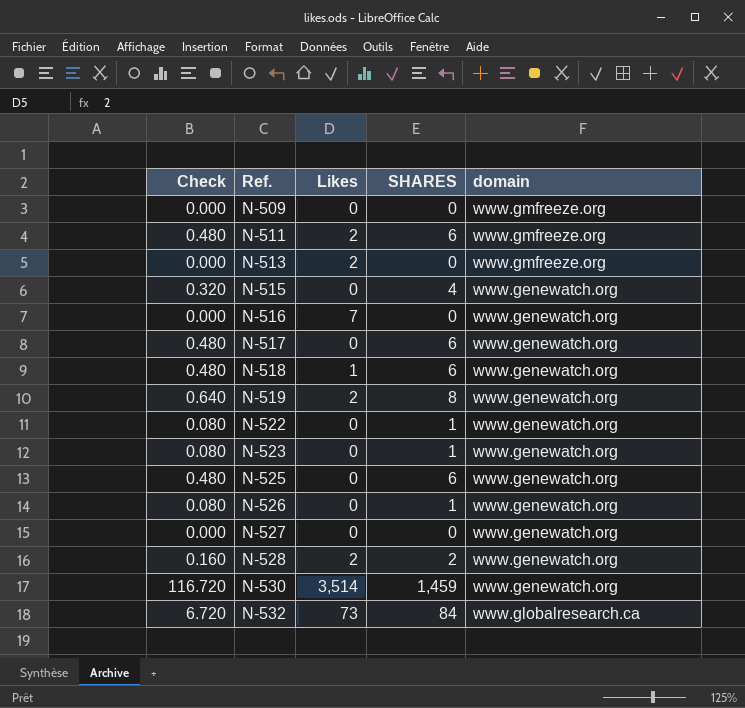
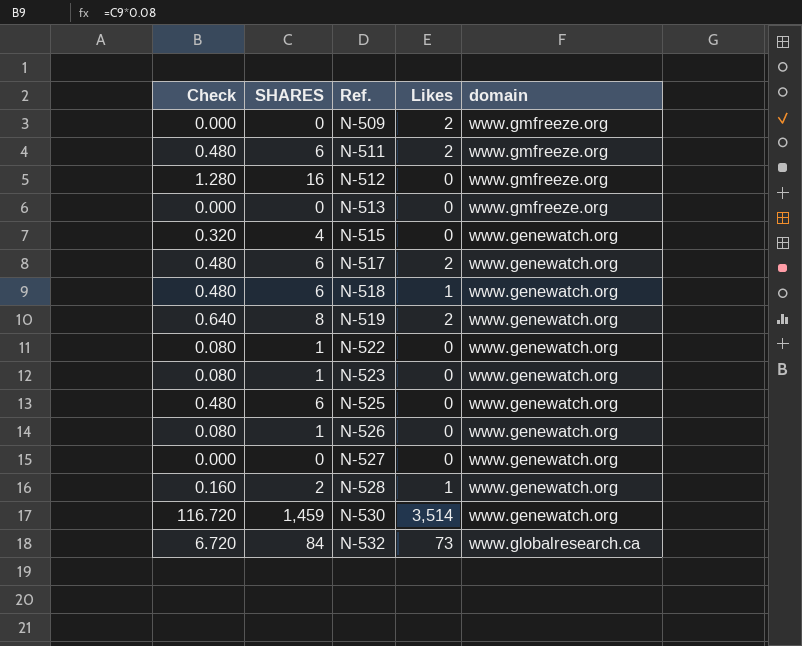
column SHARES | position: 4 -> 2
row N-516: 0.000 | 7 | 0 | www.genewatch.org -> none
N-509 | Likes: 0 -> 2
row N-512: none -> 1.280 | 16 | 0 | www.gmfreeze.org
N-513 | Likes: 2 -> 0
N-517 | Likes: 0 -> 2
N-528 | Likes: 2 -> 1

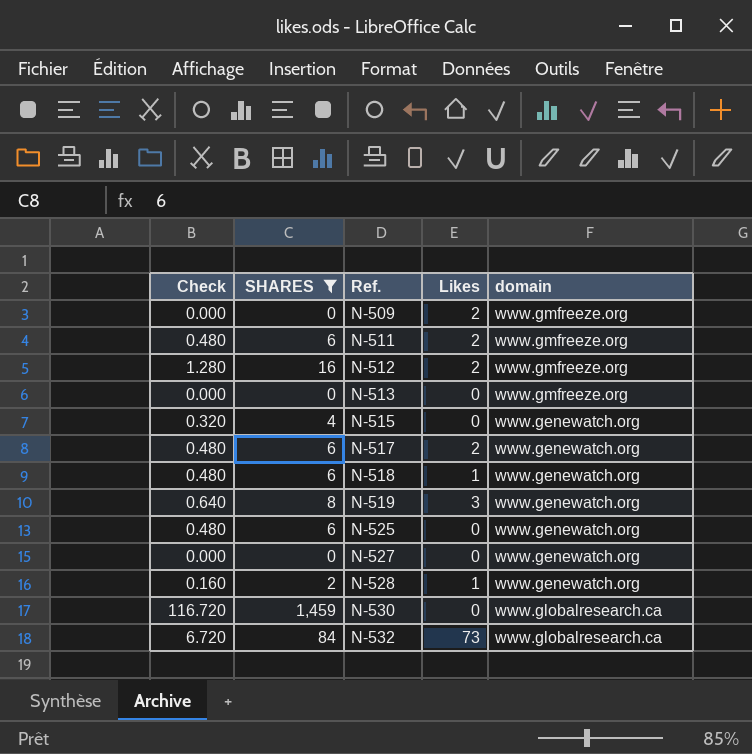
filter: none -> SHARES != 1
N-512 | Likes: 0 -> 2
N-519 | Likes: 2 -> 3
N-530 | Likes: 3,514 -> 0
N-530 | domain: www.genewatch.org -> www.globalresearch.ca

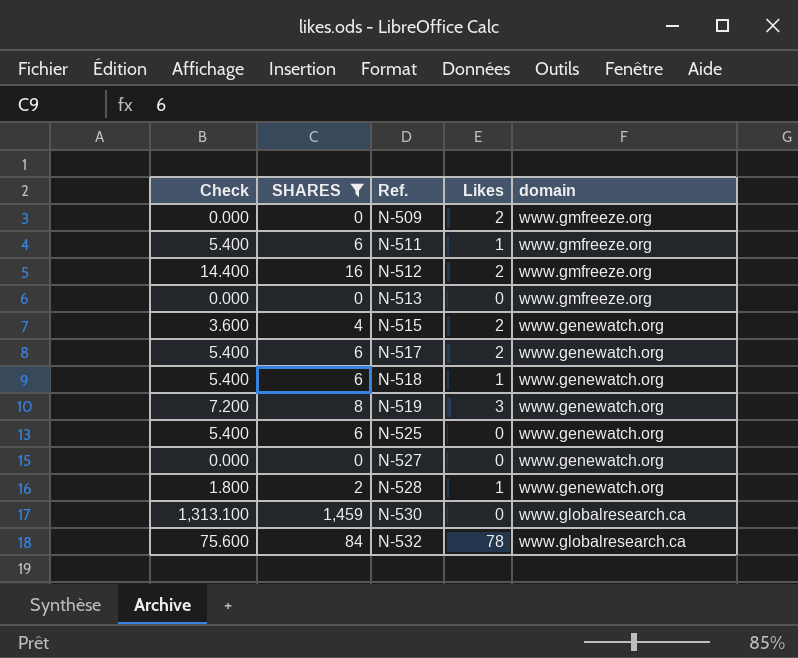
column Check | formula: [SHARES] * 0.08 -> [SHARES] * 0.9
N-511 | Likes: 2 -> 1
N-515 | Likes: 0 -> 2
N-532 | Likes: 73 -> 78

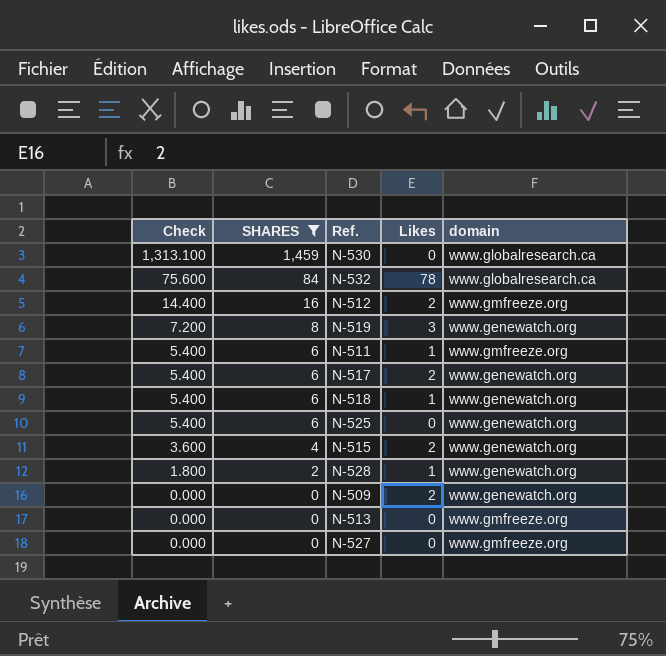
row order: Ref. ascending -> Check descending
N-509 | domain: www.gmfreeze.org -> www.genewatch.org
N-527 | domain: www.genewatch.org -> www.gmfreeze.org

